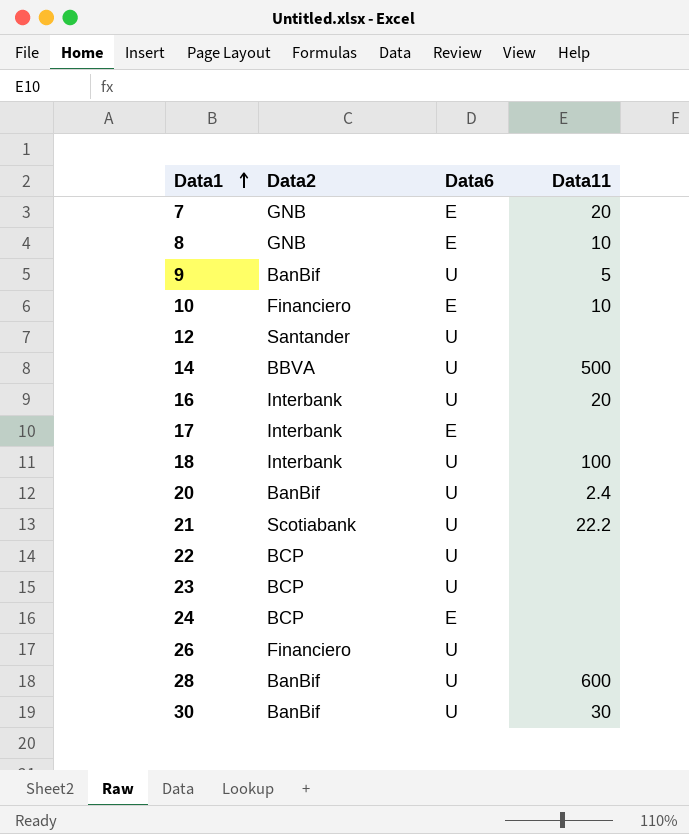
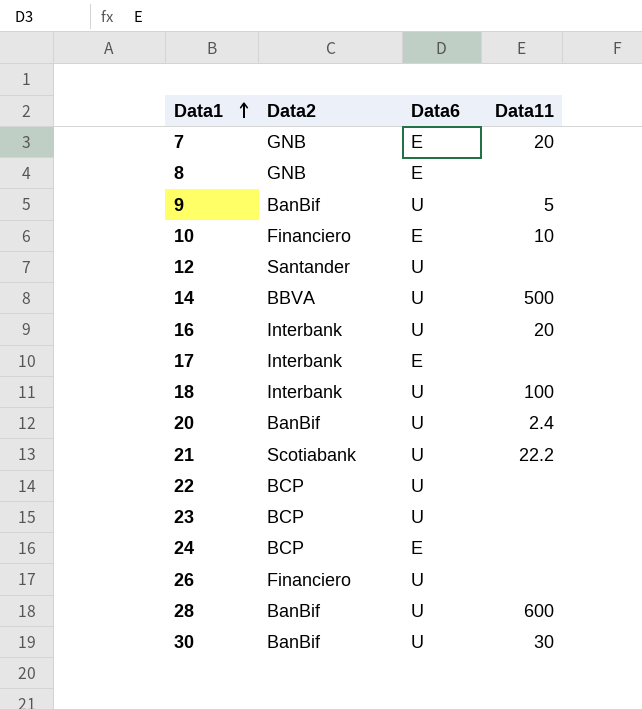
8 | Data11: 10 -> none

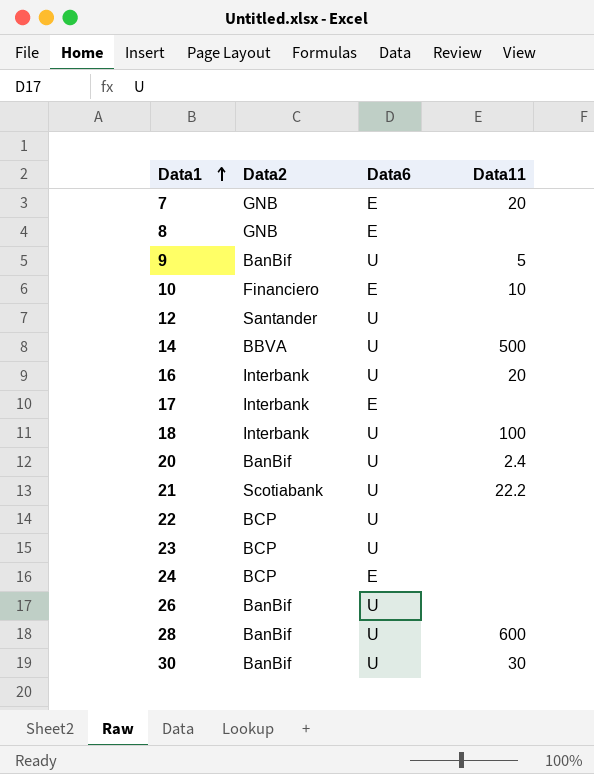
26 | Data2: Financiero -> BanBif

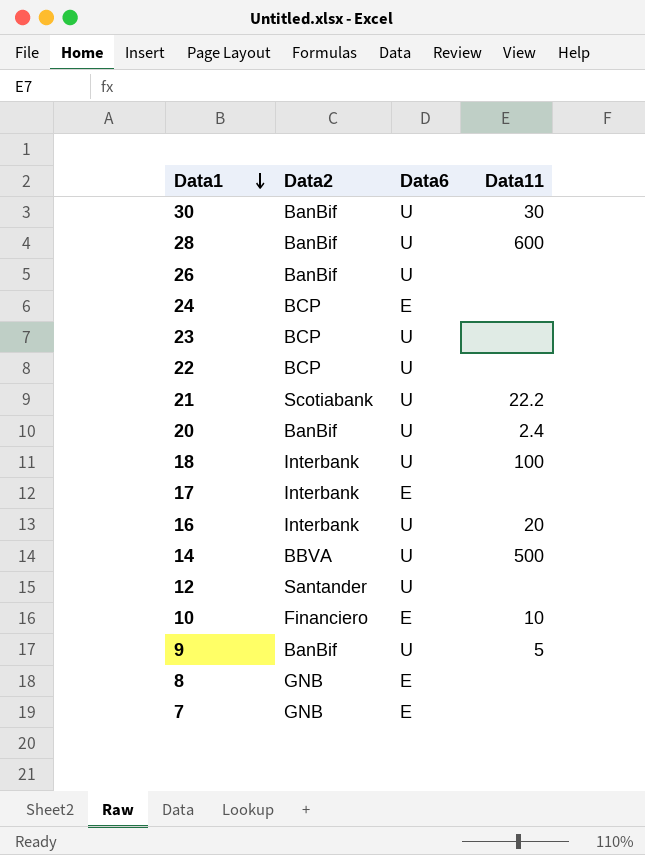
row order: Data1 ascending -> Data1 descending
7 | Data11: 20 -> none

